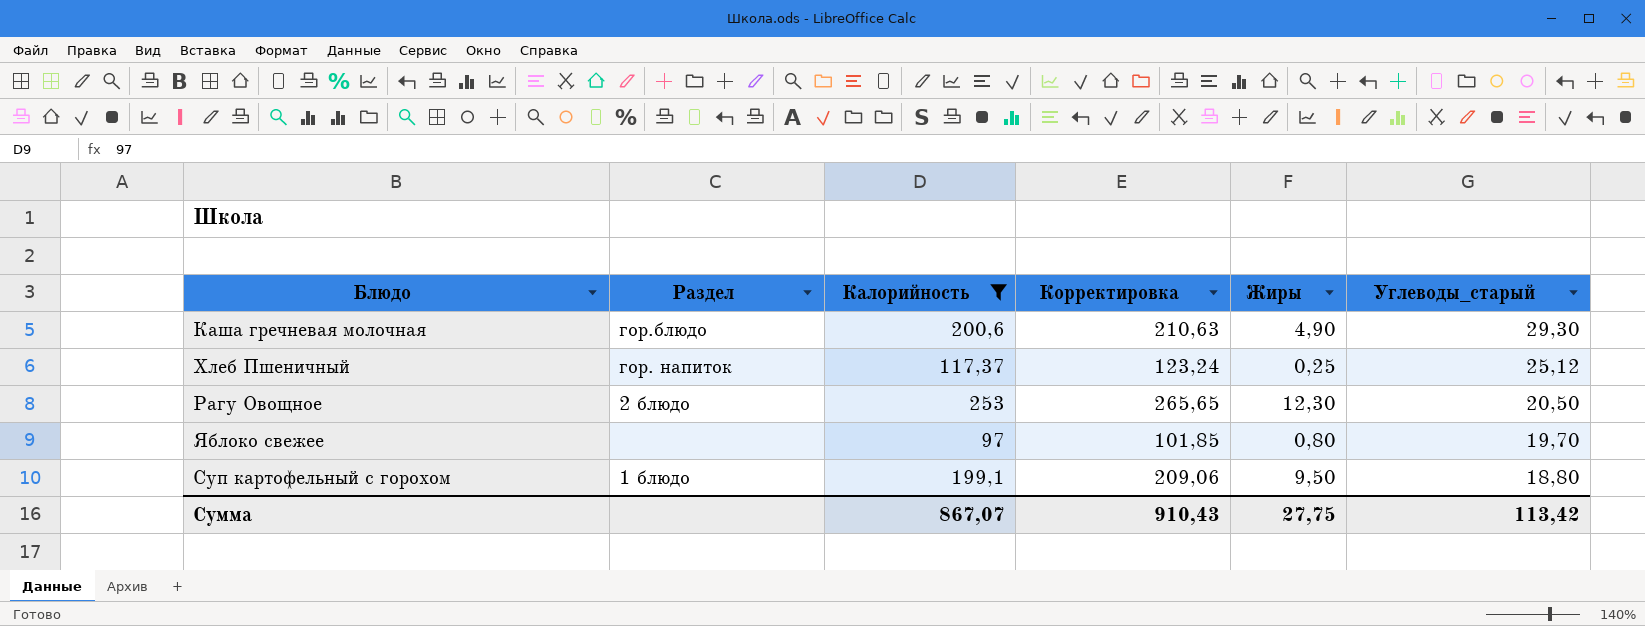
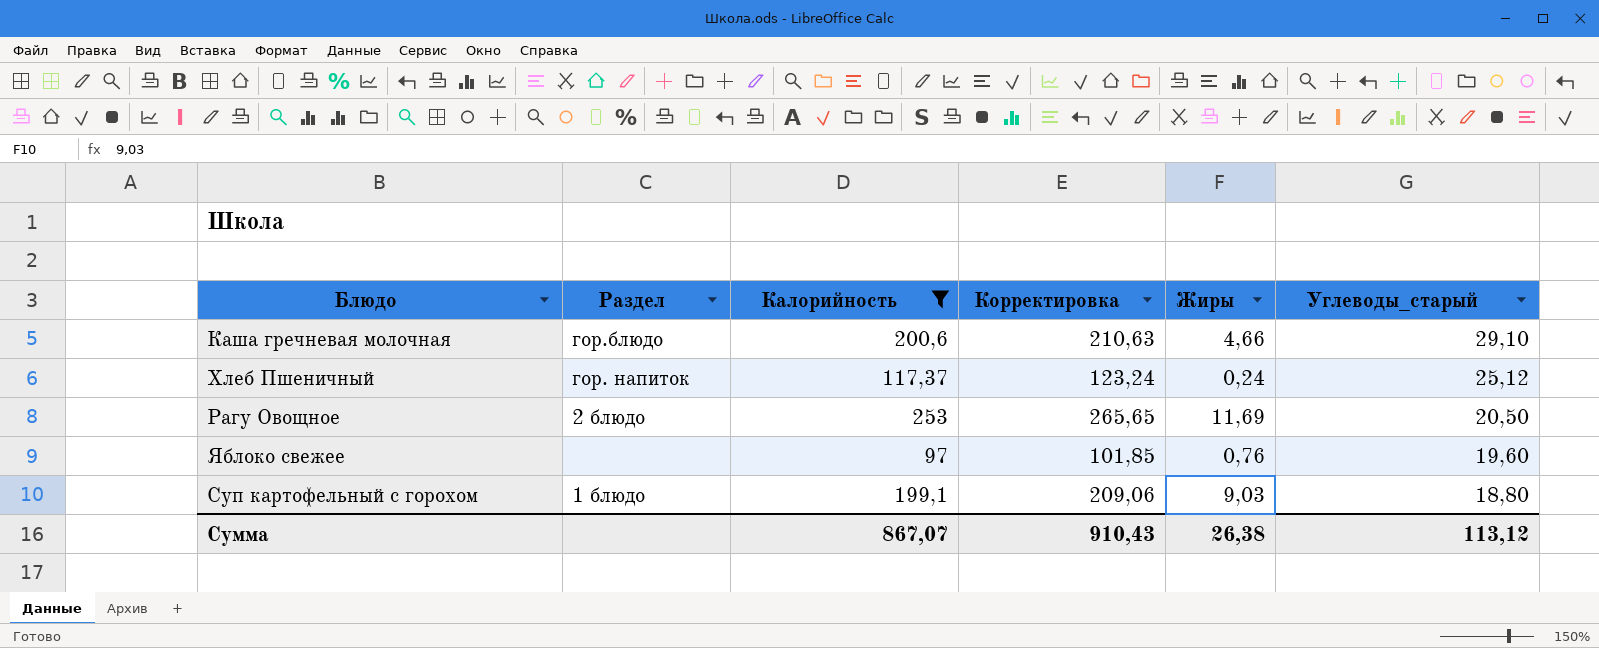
Каша гречневая молочная | Жиры: 4,90 -> 4,66
Каша гречневая молочная | Углеводы_старый: 29,30 -> 29,10
Хлеб Пшеничный | Жиры: 0,25 -> 0,24
Рагу Овощное | Жиры: 12,30 -> 11,69
Яблоко свежее | Жиры: 0,80 -> 0,76
Яблоко свежее | Углеводы_старый: 19,70 -> 19,60
Суп картофельный с горохом | Жиры: 9,50 -> 9,03
Сумма | Жиры: 27,75 -> 26,38
Сумма | Углеводы_старый: 113,42 -> 113,12

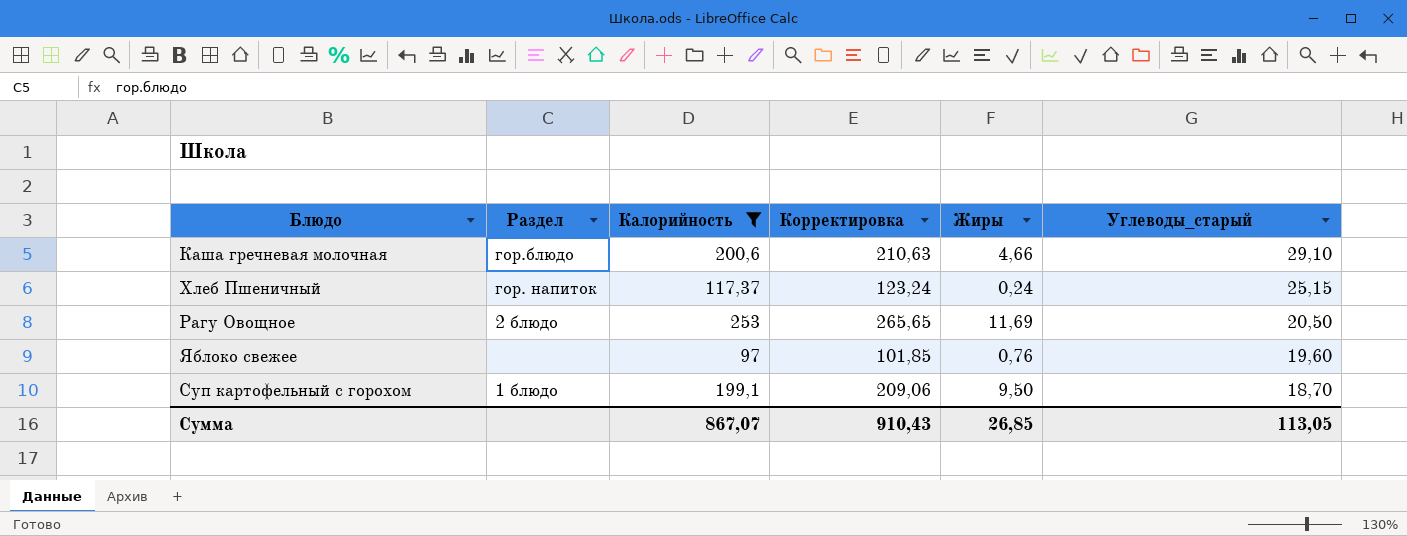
Хлеб Пшеничный | Углеводы_старый: 25,12 -> 25,15
Суп картофельный с горохом | Жиры: 9,03 -> 9,50
Суп картофельный с горохом | Углеводы_старый: 18,80 -> 18,70
Сумма | Жиры: 26,38 -> 26,85
Сумма | Углеводы_старый: 113,12 -> 113,05

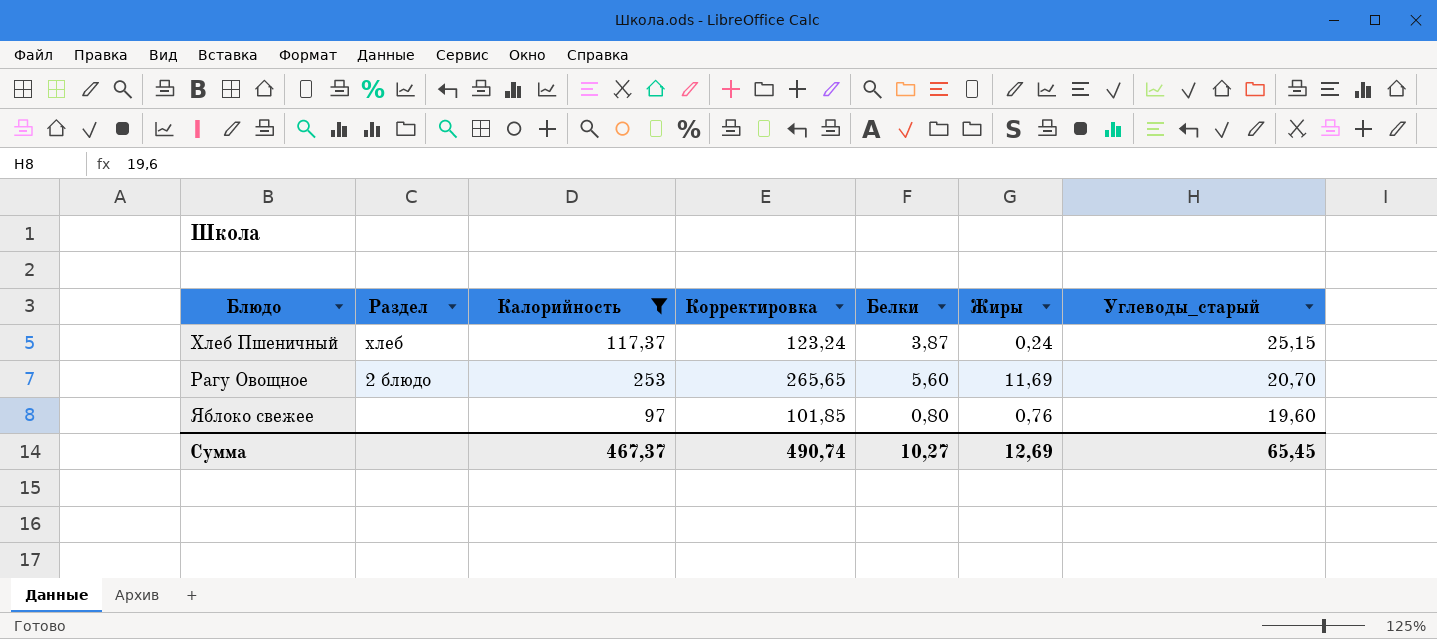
column Белки | position: none -> 5
row Каша гречневая молочная: гор.блюдо | 200,6 | 210,63 | 4,66 | 29,10 -> none
row Суп картофельный с горохом: 1 блюдо | 199,1 | 209,06 | 9,50 | 18,70 -> none
Хлеб Пшеничный | Раздел: гор. напиток -> хлеб
Рагу Овощное | Углеводы_старый: 20,50 -> 20,70
Сумма | Калорийность: 867,07 -> 467,37
Сумма | Корректировка: 910,43 -> 490,74
Сумма | Жиры: 26,85 -> 12,69
Сумма | Углеводы_старый: 113,05 -> 65,45

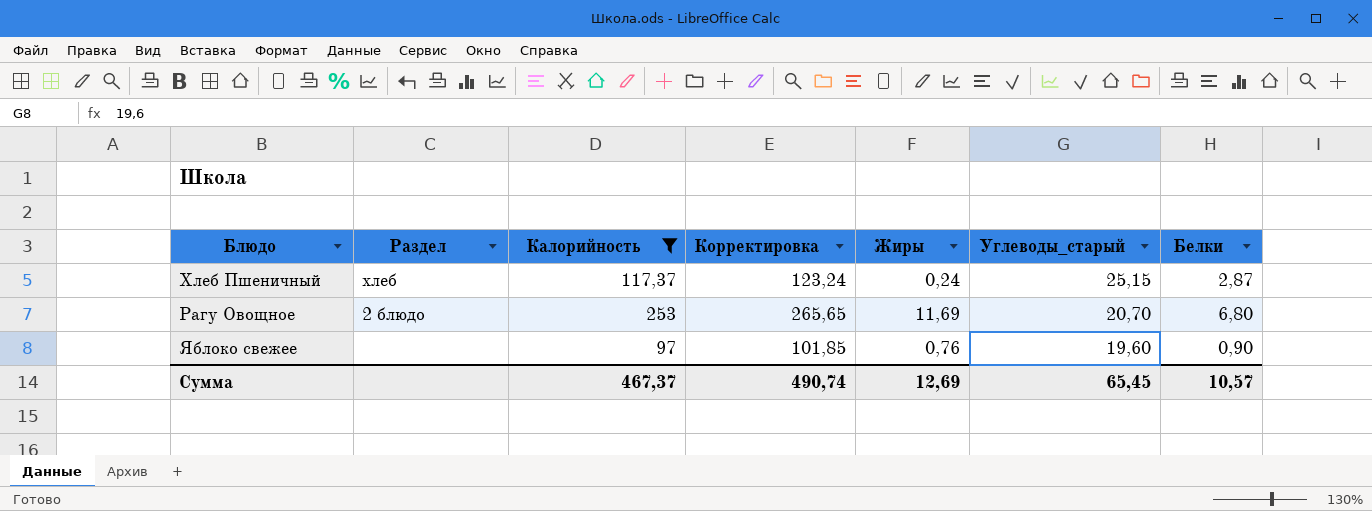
column Белки | position: 5 -> 7
Хлеб Пшеничный | Белки: 3,87 -> 2,87
Рагу Овощное | Белки: 5,60 -> 6,80
Яблоко свежее | Белки: 0,80 -> 0,90
Сумма | Белки: 10,27 -> 10,57

